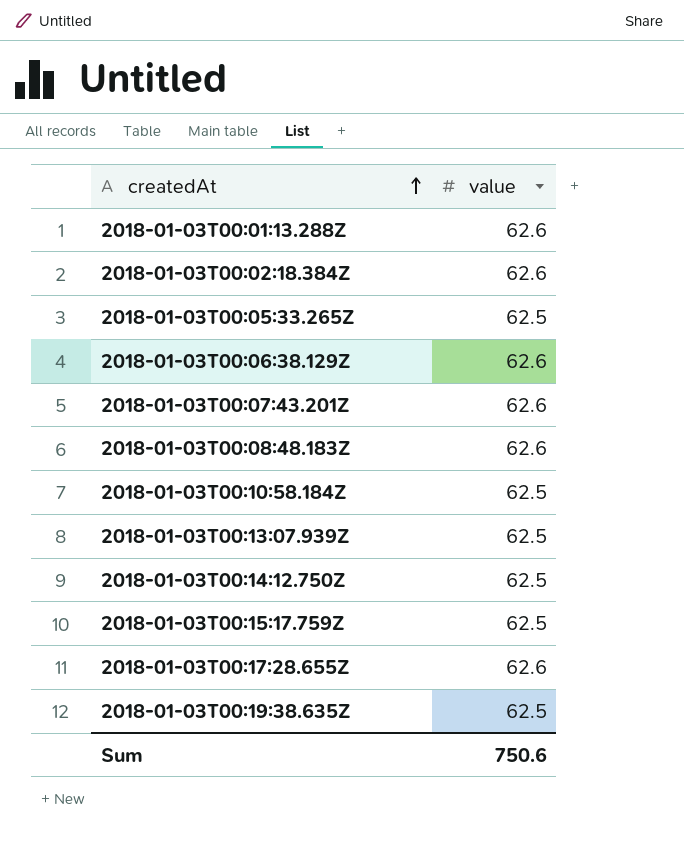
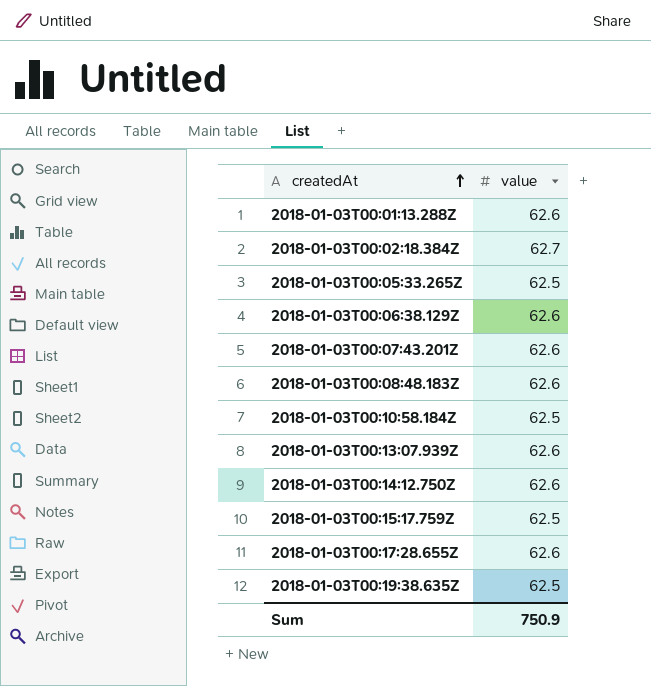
2018-01-03T00:02:18.384Z | value: 62.6 -> 62.7
2018-01-03T00:13:07.939Z | value: 62.5 -> 62.6
2018-01-03T00:14:12.750Z | value: 62.5 -> 62.6
Sum | value: 750.6 -> 750.9

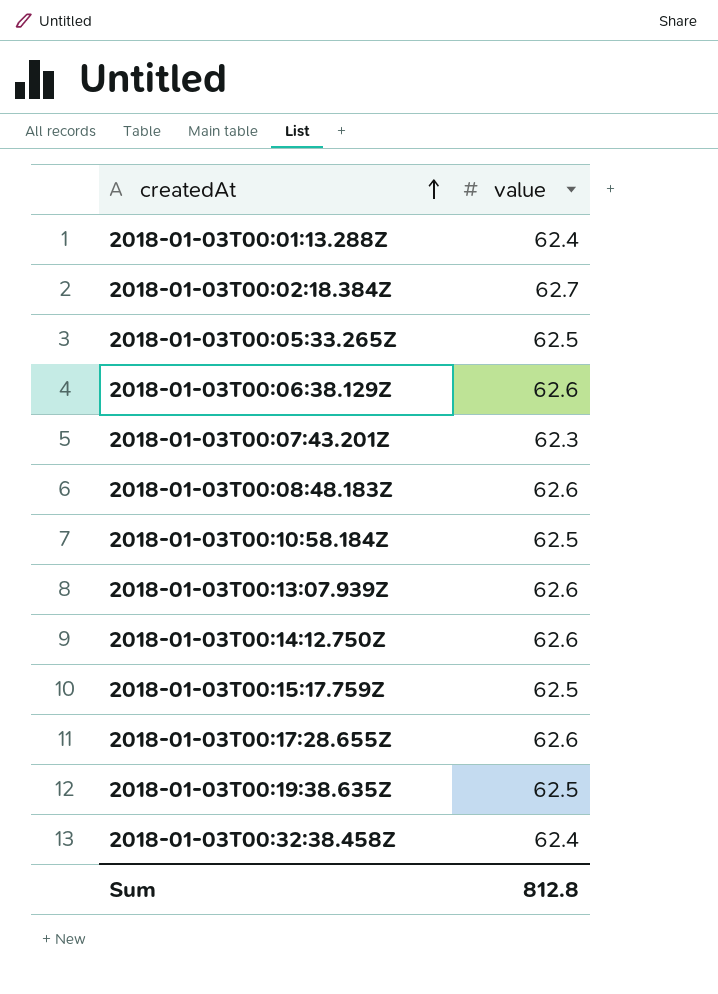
2018-01-03T00:01:13.288Z | value: 62.6 -> 62.4
2018-01-03T00:07:43.201Z | value: 62.6 -> 62.3
row 2018-01-03T00:32:38.458Z: none -> 62.4
Sum | value: 750.9 -> 812.8

